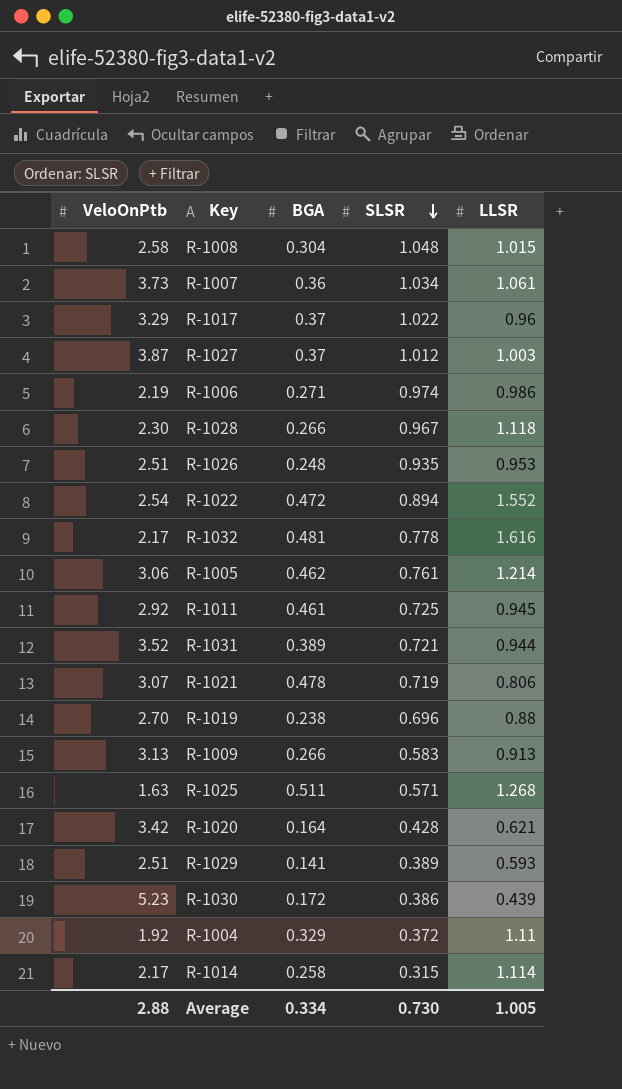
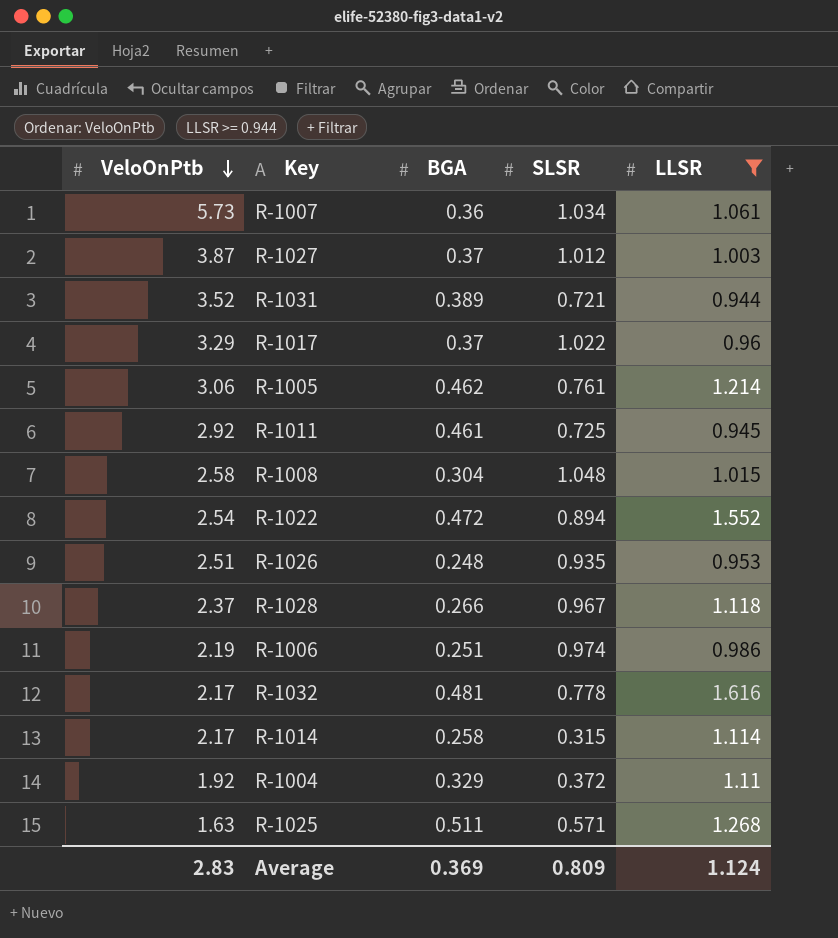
filter: none -> LLSR >= 0.944
row order: SLSR descending -> VeloOnPtb descending
R-1007 | VeloOnPtb: 3.73 -> 5.73
R-1028 | VeloOnPtb: 2.30 -> 2.37
R-1006 | BGA: 0.271 -> 0.251
Average | VeloOnPtb: 2.88 -> 2.83
Average | BGA: 0.334 -> 0.369
Average | SLSR: 0.730 -> 0.809
Average | LLSR: 1.005 -> 1.124

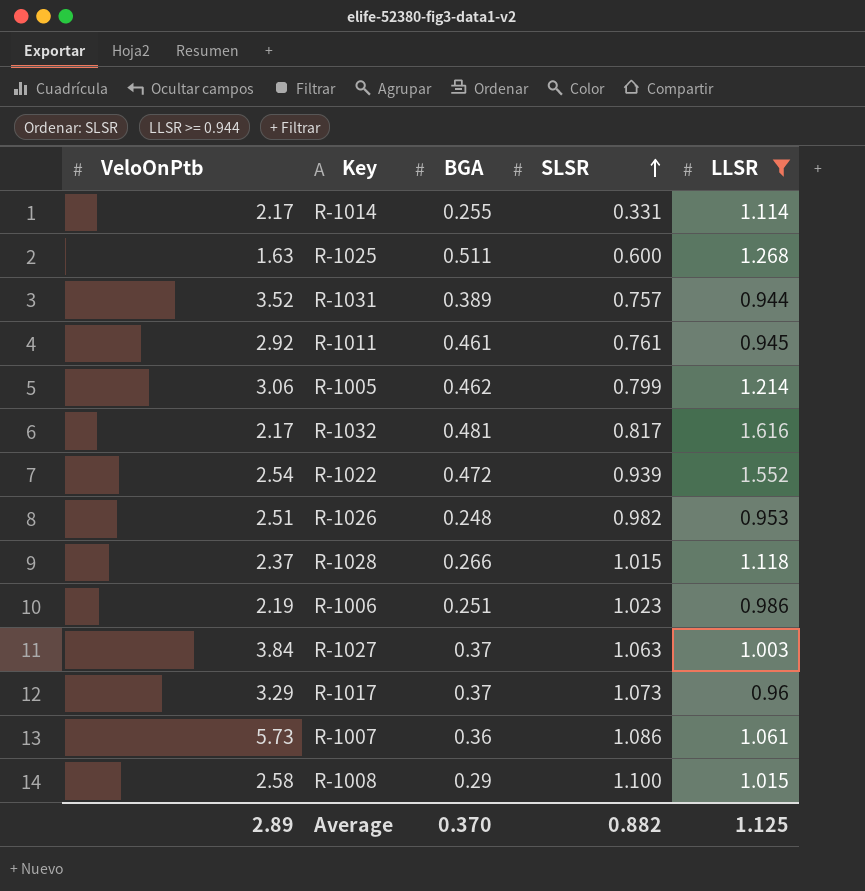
row order: VeloOnPtb descending -> SLSR ascending
row R-1004: 1.92 | 0.329 | 0.372 | 1.11 -> none
R-1014 | BGA: 0.258 -> 0.255
R-1014 | SLSR: 0.315 -> 0.331
R-1025 | SLSR: 0.571 -> 0.600
R-1031 | SLSR: 0.721 -> 0.757
R-1011 | SLSR: 0.725 -> 0.761
R-1005 | SLSR: 0.761 -> 0.799
R-1032 | SLSR: 0.778 -> 0.817
R-1022 | SLSR: 0.894 -> 0.939
R-1026 | SLSR: 0.935 -> 0.982
R-1028 | SLSR: 0.967 -> 1.015
R-1006 | SLSR: 0.974 -> 1.023
R-1027 | VeloOnPtb: 3.87 -> 3.84
R-1027 | SLSR: 1.012 -> 1.063
R-1017 | SLSR: 1.022 -> 1.073
R-1007 | SLSR: 1.034 -> 1.086
R-1008 | BGA: 0.304 -> 0.29
R-1008 | SLSR: 1.048 -> 1.100
Average | VeloOnPtb: 2.83 -> 2.89
Average | BGA: 0.369 -> 0.370
Average | SLSR: 0.809 -> 0.882
Average | LLSR: 1.124 -> 1.125

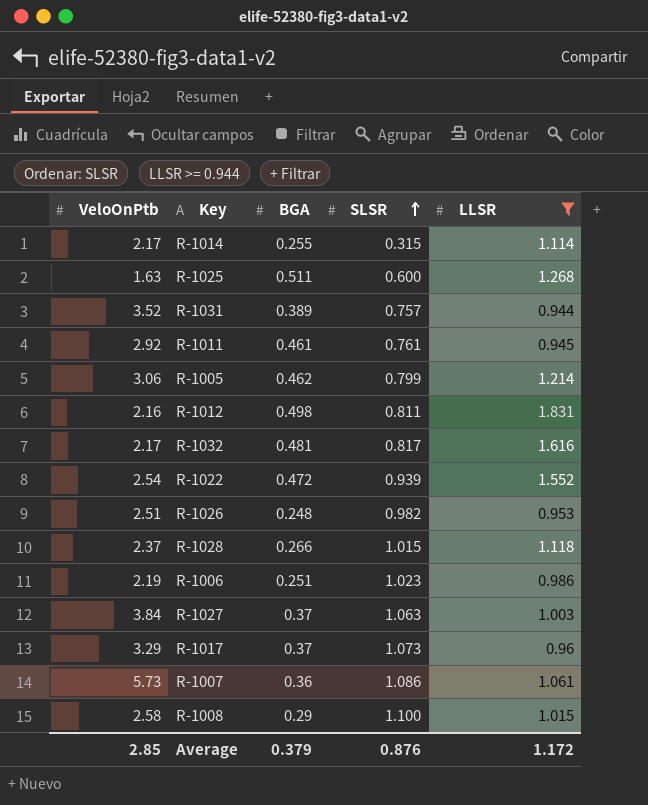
R-1014 | SLSR: 0.331 -> 0.315
row R-1012: none -> 2.16 | 0.498 | 0.811 | 1.831
Average | VeloOnPtb: 2.89 -> 2.85
Average | BGA: 0.370 -> 0.379
Average | SLSR: 0.882 -> 0.876
Average | LLSR: 1.125 -> 1.172

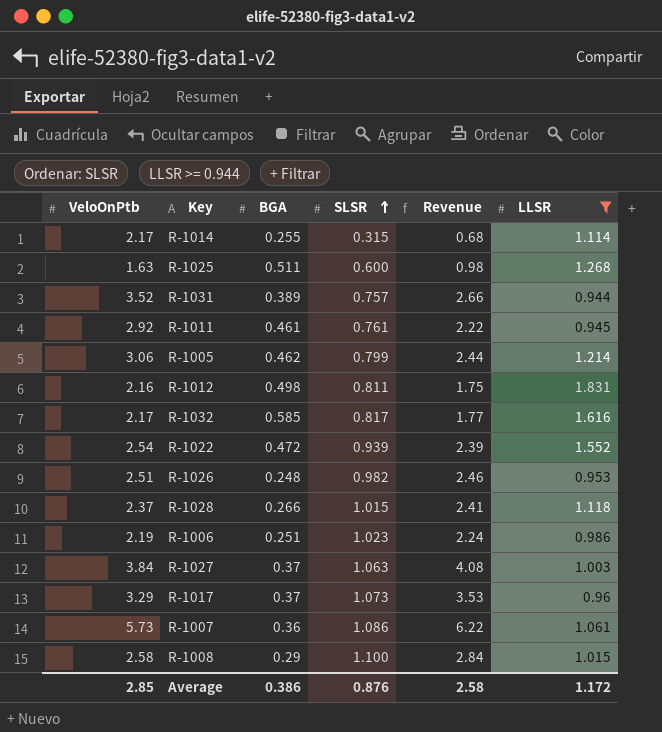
column Revenue | formula: none -> [VeloOnPtb] * [SLSR]
R-1032 | BGA: 0.481 -> 0.585
Average | BGA: 0.379 -> 0.386

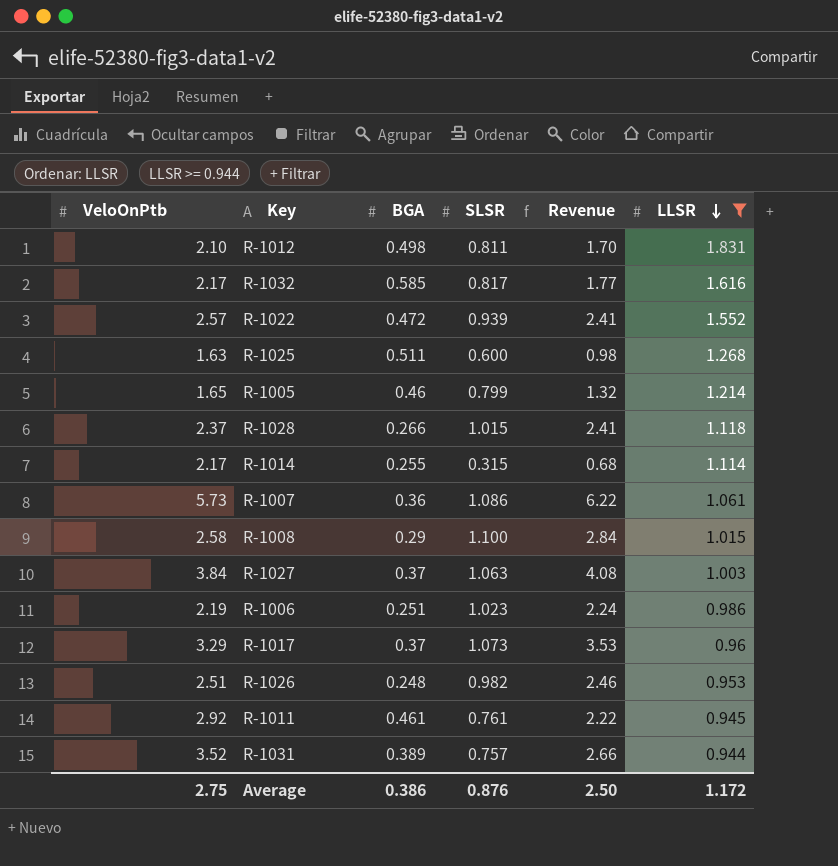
row order: SLSR ascending -> LLSR descending
R-1012 | VeloOnPtb: 2.16 -> 2.10
R-1012 | Revenue: 1.75 -> 1.70
R-1022 | VeloOnPtb: 2.54 -> 2.57
R-1022 | Revenue: 2.39 -> 2.41
R-1005 | VeloOnPtb: 3.06 -> 1.65
R-1005 | BGA: 0.462 -> 0.46
R-1005 | Revenue: 2.44 -> 1.32
Average | VeloOnPtb: 2.85 -> 2.75
Average | Revenue: 2.58 -> 2.50

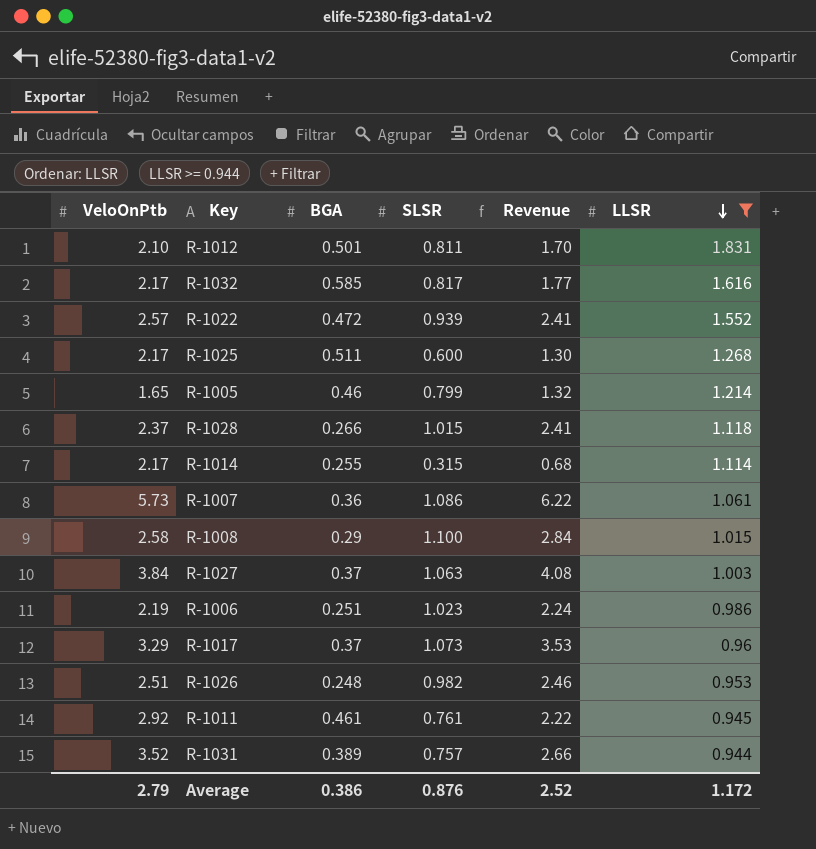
R-1012 | BGA: 0.498 -> 0.501
R-1025 | VeloOnPtb: 1.63 -> 2.17
R-1025 | Revenue: 0.98 -> 1.30
Average | VeloOnPtb: 2.75 -> 2.79
Average | Revenue: 2.50 -> 2.52

